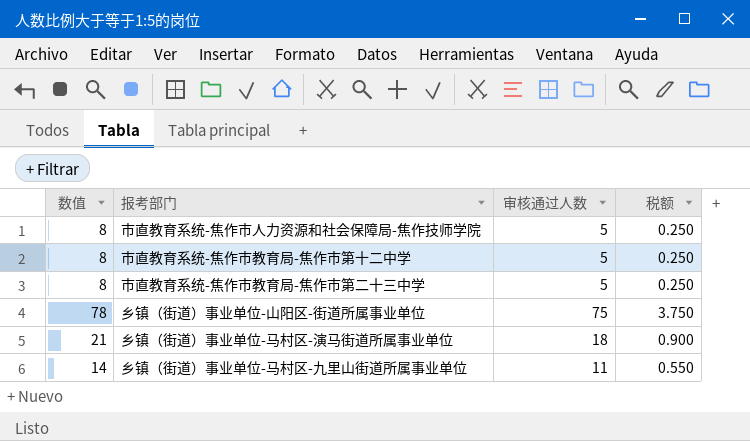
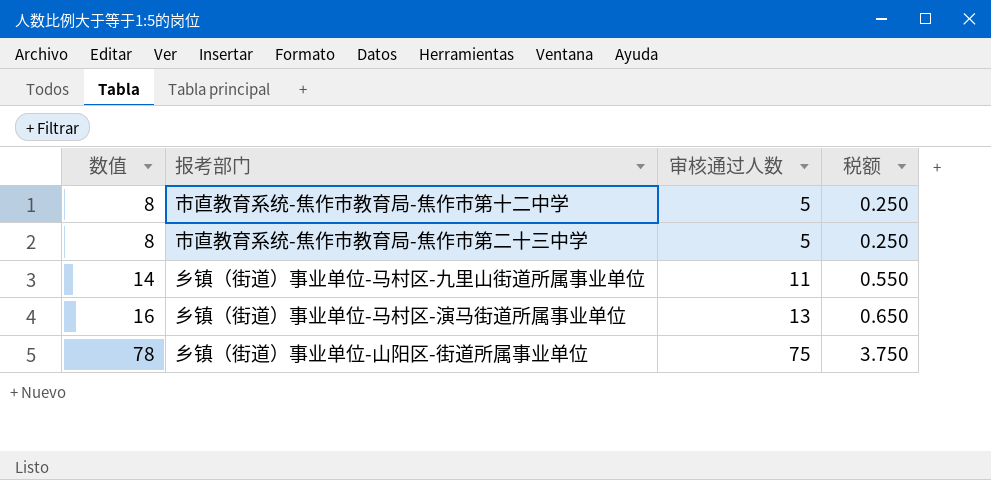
row order: none -> 数值 ascending
row 市直教育系统-焦作市人力资源和社会保障局-焦作技师学院: 8 | 5 | 0.250 -> none
乡镇（街道）事业单位-马村区-演马街道所属事业单位 | 数值: 21 -> 16
乡镇（街道）事业单位-马村区-演马街道所属事业单位 | 审核通过人数: 18 -> 13
乡镇（街道）事业单位-马村区-演马街道所属事业单位 | 税额: 0.900 -> 0.650

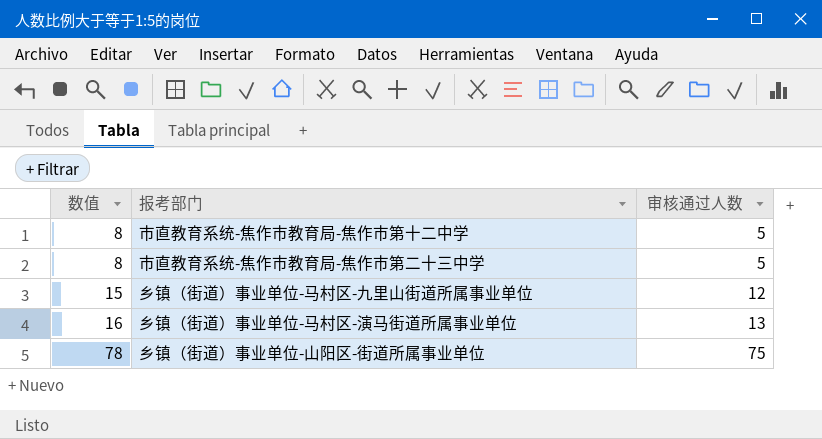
column 税额 | formula: [审核通过人数] * 0.05 -> none
乡镇（街道）事业单位-马村区-九里山街道所属事业单位 | 数值: 14 -> 15
乡镇（街道）事业单位-马村区-九里山街道所属事业单位 | 审核通过人数: 11 -> 12

